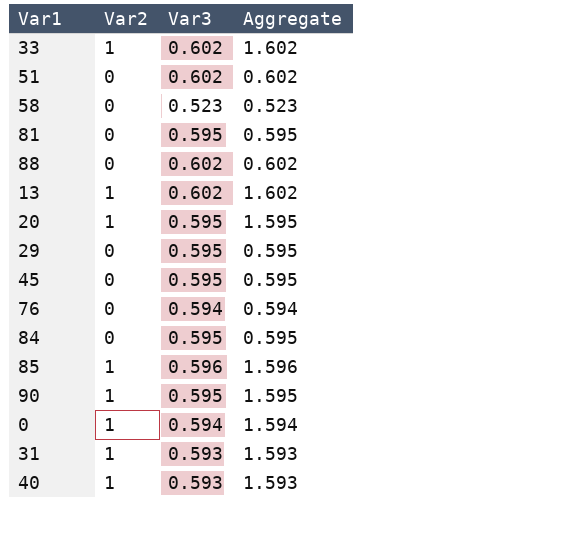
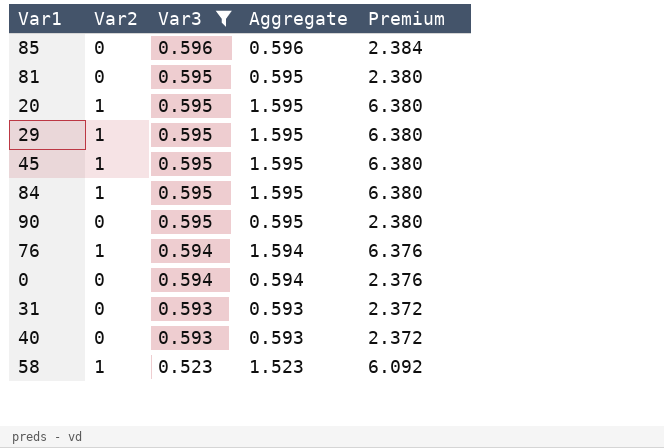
filter: none -> Var3 != 0.602
row order: none -> Var3 descending
column Premium | formula: none -> [Aggregate] * 4
85 | Var2: 1 -> 0
85 | Aggregate: 1.596 -> 0.596
29 | Var2: 0 -> 1
29 | Aggregate: 0.595 -> 1.595
45 | Var2: 0 -> 1
45 | Aggregate: 0.595 -> 1.595
84 | Var2: 0 -> 1
84 | Aggregate: 0.595 -> 1.595
90 | Var2: 1 -> 0
90 | Aggregate: 1.595 -> 0.595
76 | Var2: 0 -> 1
76 | Aggregate: 0.594 -> 1.594
0 | Var2: 1 -> 0
0 | Aggregate: 1.594 -> 0.594
31 | Var2: 1 -> 0
31 | Aggregate: 1.593 -> 0.593
40 | Var2: 1 -> 0
40 | Aggregate: 1.593 -> 0.593
58 | Var2: 0 -> 1
58 | Aggregate: 0.523 -> 1.523

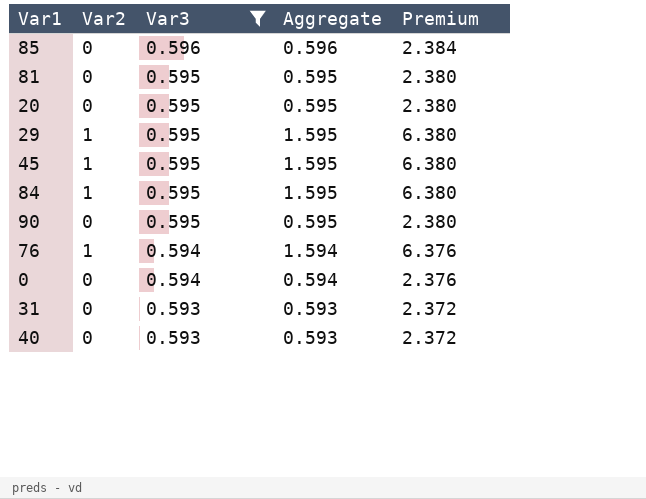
row 58: 1 | 0.523 | 1.523 | 6.092 -> none
20 | Var2: 1 -> 0
20 | Aggregate: 1.595 -> 0.595
20 | Premium: 6.380 -> 2.380

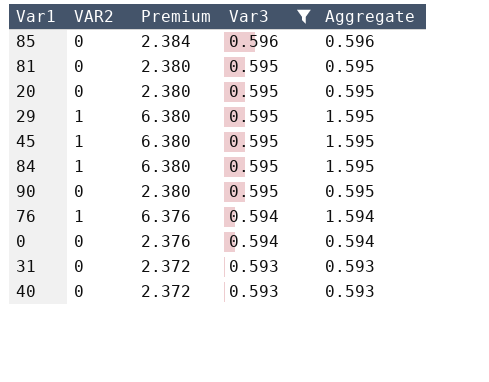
column name: Var2 -> VAR2
column Premium | position: 5 -> 3

